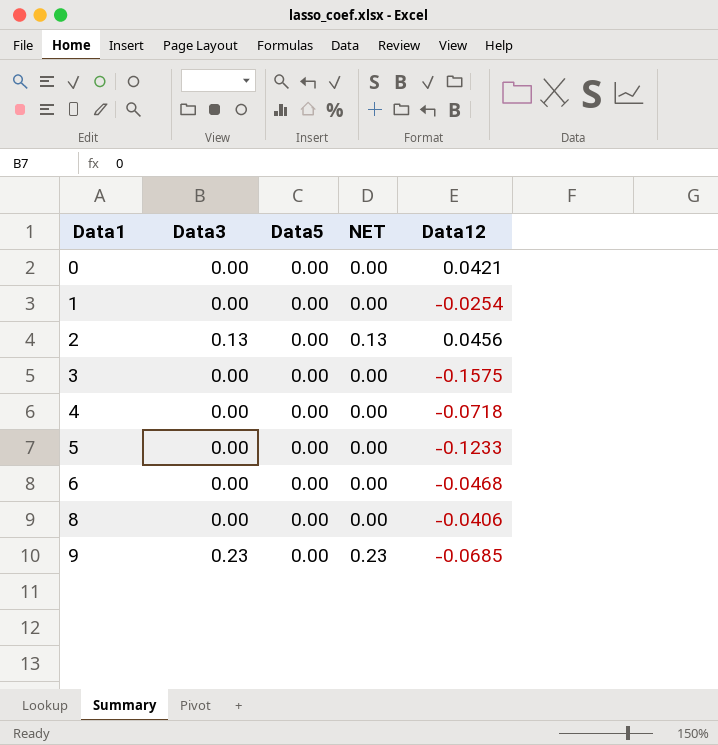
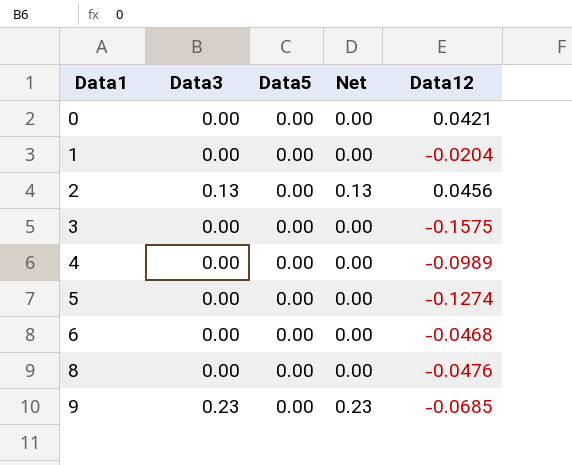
column name: NET -> Net
1 | Data12: -0.0254 -> -0.0204
4 | Data12: -0.0718 -> -0.0989
5 | Data12: -0.1233 -> -0.1274
8 | Data12: -0.0406 -> -0.0476

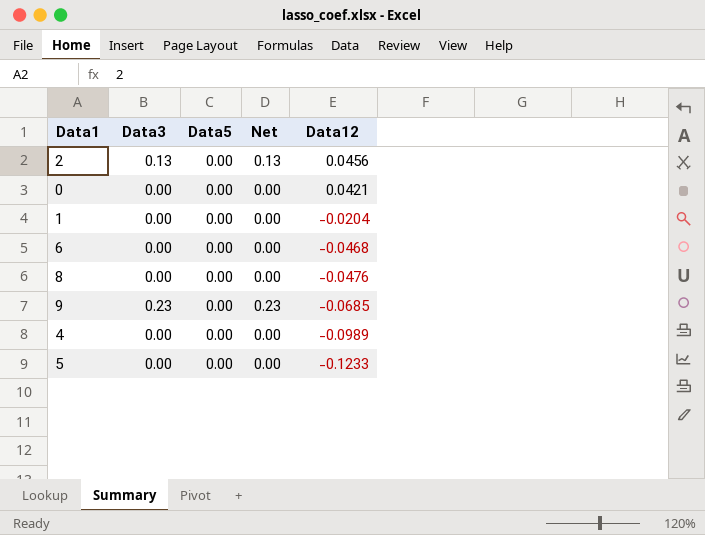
row order: Data1 ascending -> Data12 descending
row 3: 0.00 | 0.00 | 0.00 | -0.1575 -> none
5 | Data12: -0.1274 -> -0.1233

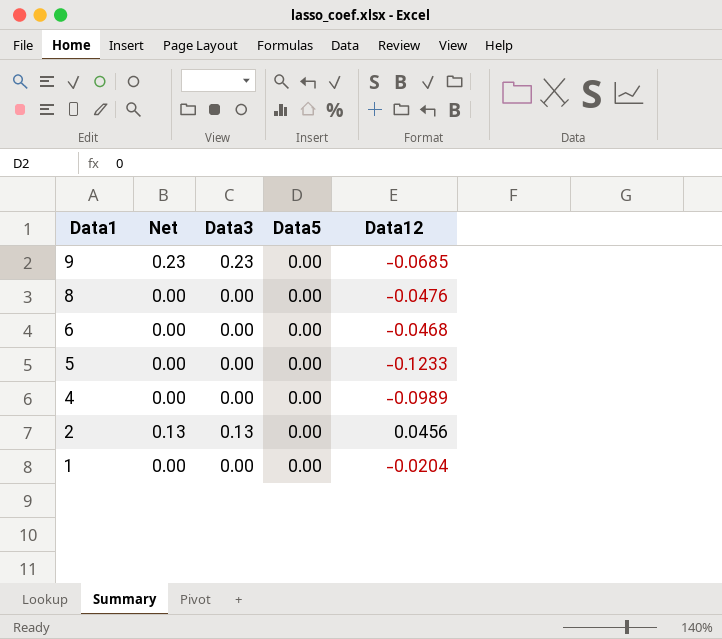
row order: Data12 descending -> Data1 descending
column Net | position: 4 -> 2
row 0: 0.00 | 0.00 | 0.00 | 0.0421 -> none

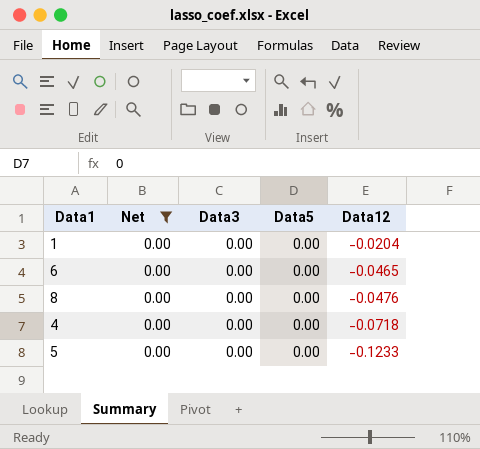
filter: none -> Net = 0.00
row order: Data1 descending -> Data12 descending
6 | Data12: -0.0468 -> -0.0465
4 | Data12: -0.0989 -> -0.0718

